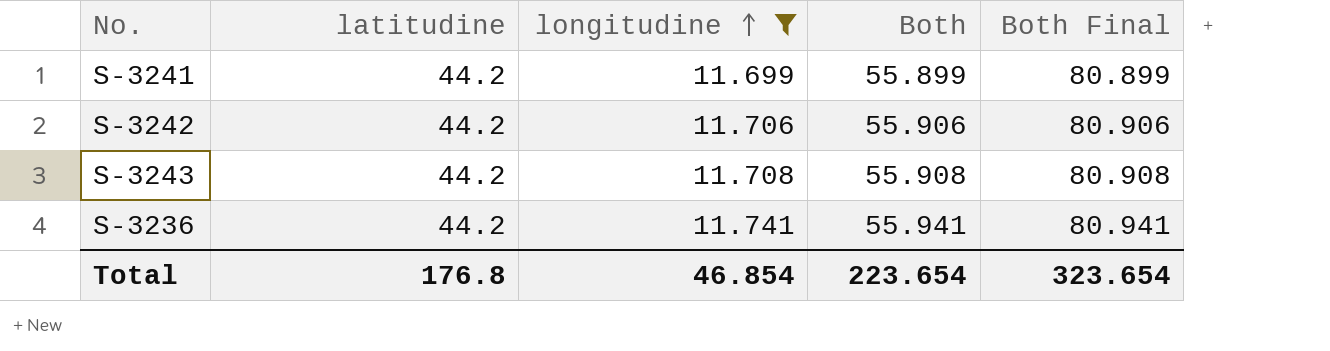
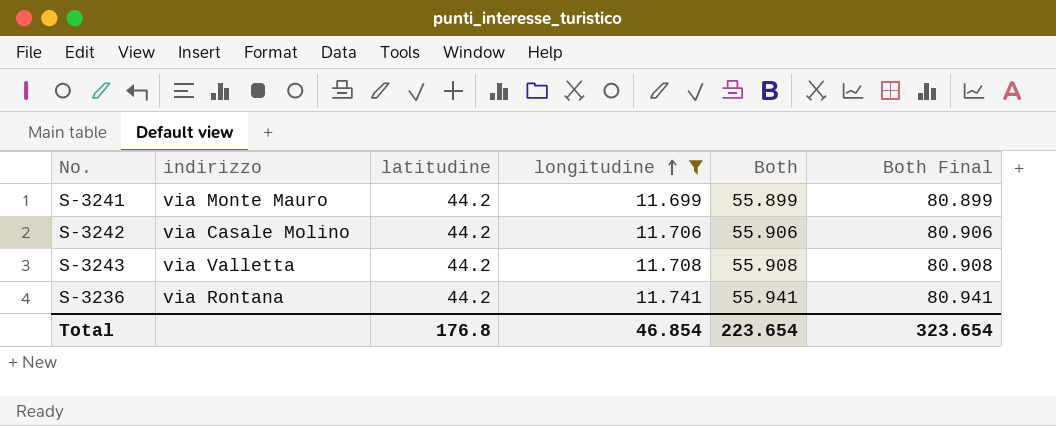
column indirizzo | position: none -> 2

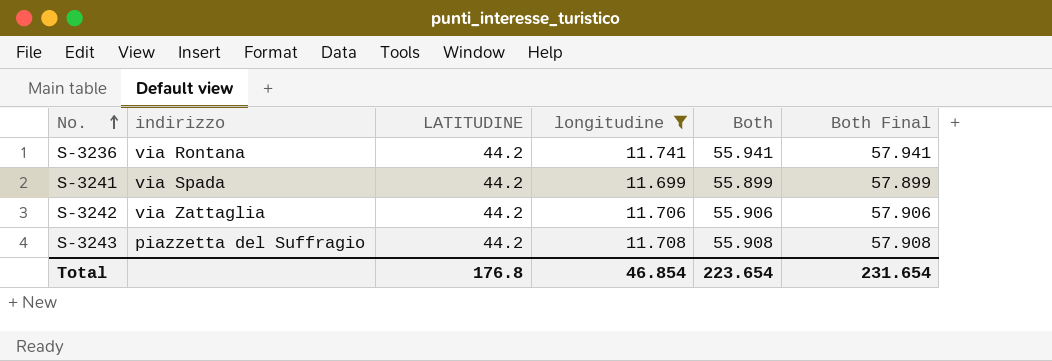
row order: longitudine ascending -> No. ascending
column name: latitudine -> LATITUDINE
column Both Final | formula: [Both] + 25 -> [Both] + 2
S-3241 | indirizzo: via Monte Mauro -> via Spada
S-3242 | indirizzo: via Casale Molino -> via Zattaglia
S-3243 | indirizzo: via Valletta -> piazzetta del Suffragio
Total | Both Final: 323.654 -> 231.654

